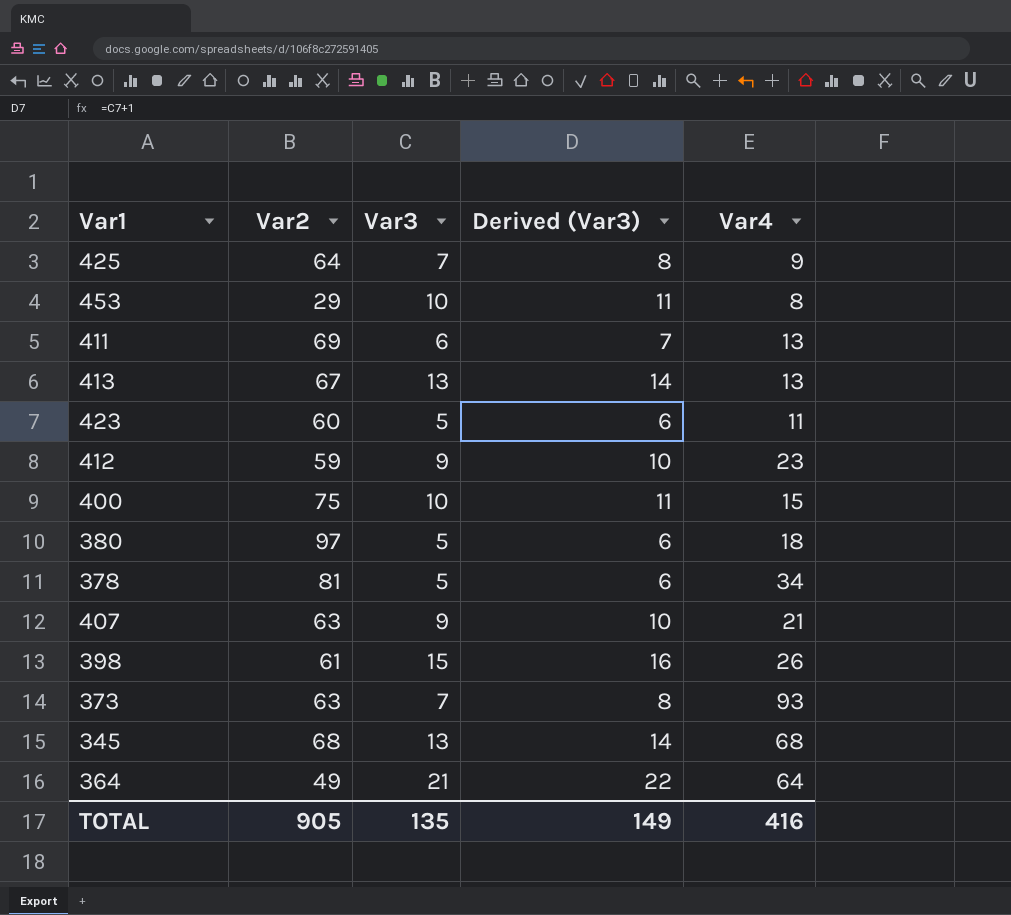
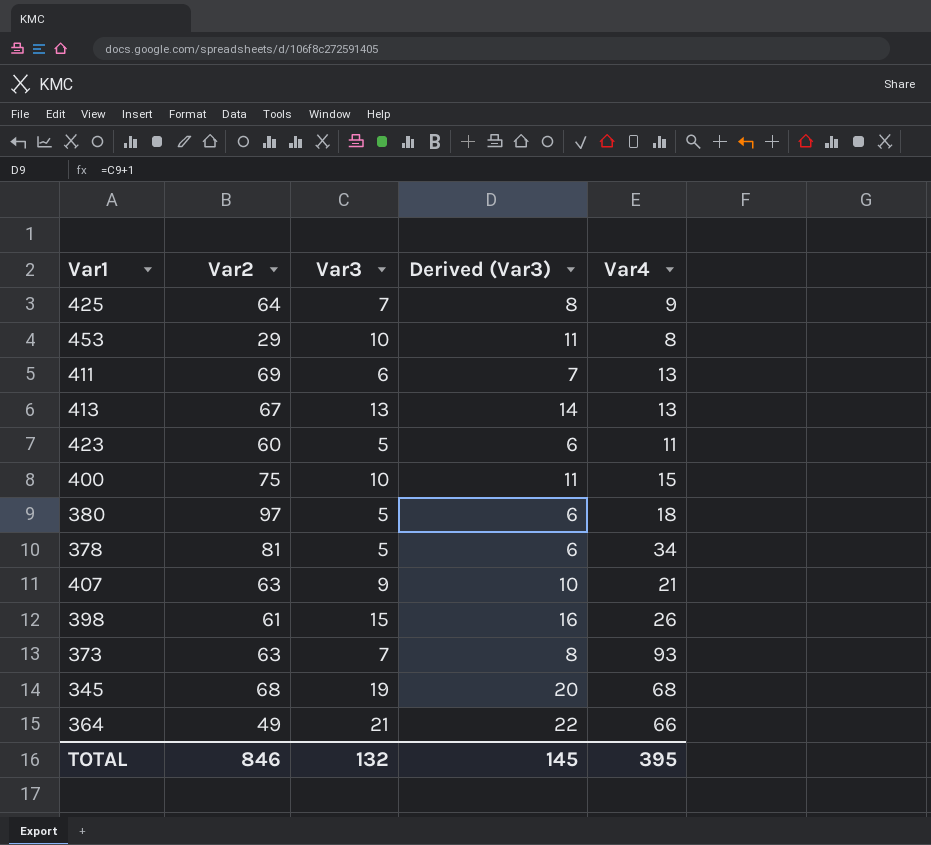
row 412: 59 | 9 | 10 | 23 -> none
345 | Var3: 13 -> 19
345 | Derived (Var3): 14 -> 20
364 | Var4: 64 -> 66
TOTAL | Var2: 905 -> 846
TOTAL | Var3: 135 -> 132
TOTAL | Derived (Var3): 149 -> 145
TOTAL | Var4: 416 -> 395

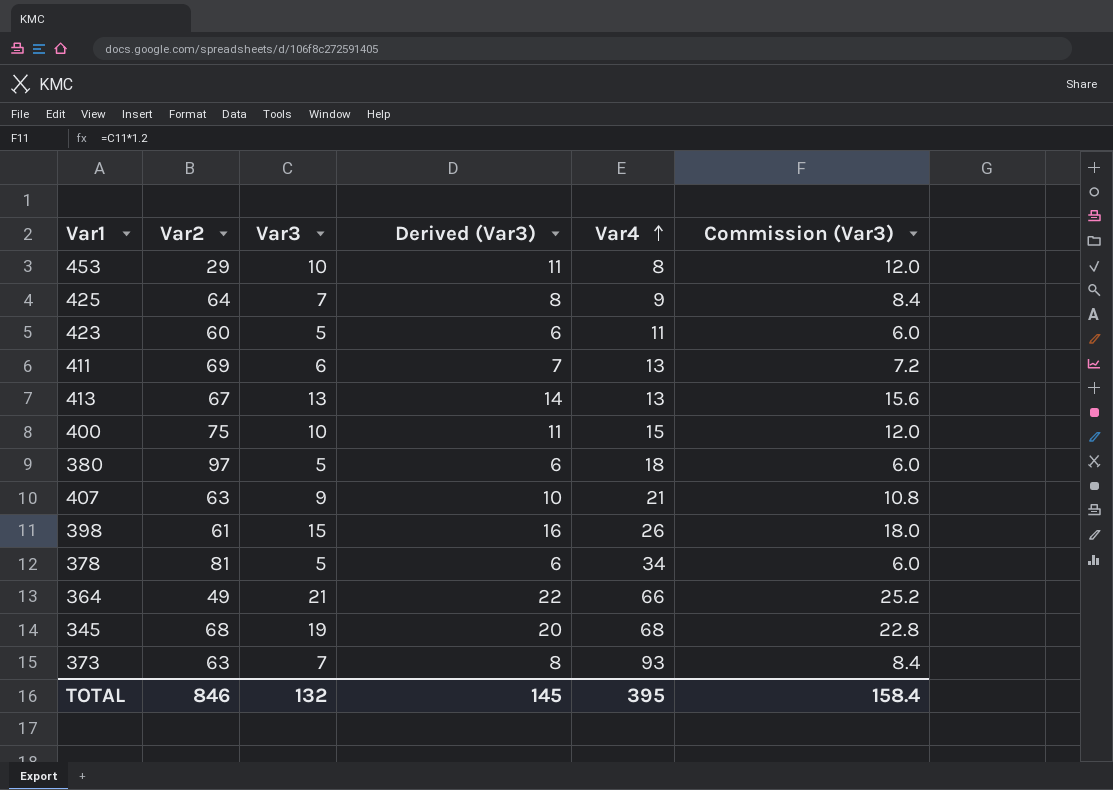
row order: none -> Var4 ascending
column Commission (Var3) | formula: none -> [Var3] * 1.2

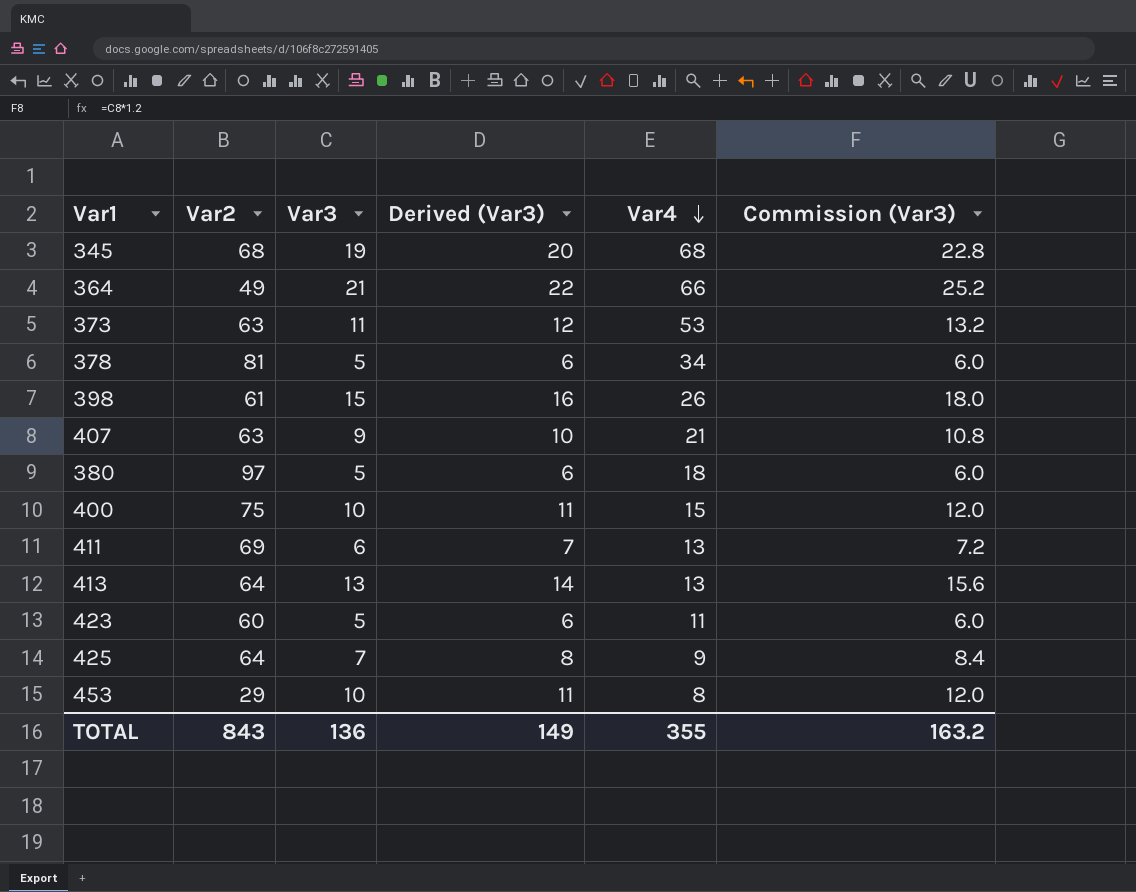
row order: Var4 ascending -> Var4 descending
373 | Var3: 7 -> 11
373 | Derived (Var3): 8 -> 12
373 | Var4: 93 -> 53
373 | Commission (Var3): 8.4 -> 13.2
413 | Var2: 67 -> 64
TOTAL | Var2: 846 -> 843
TOTAL | Var3: 132 -> 136
TOTAL | Derived (Var3): 145 -> 149
TOTAL | Var4: 395 -> 355
TOTAL | Commission (Var3): 158.4 -> 163.2

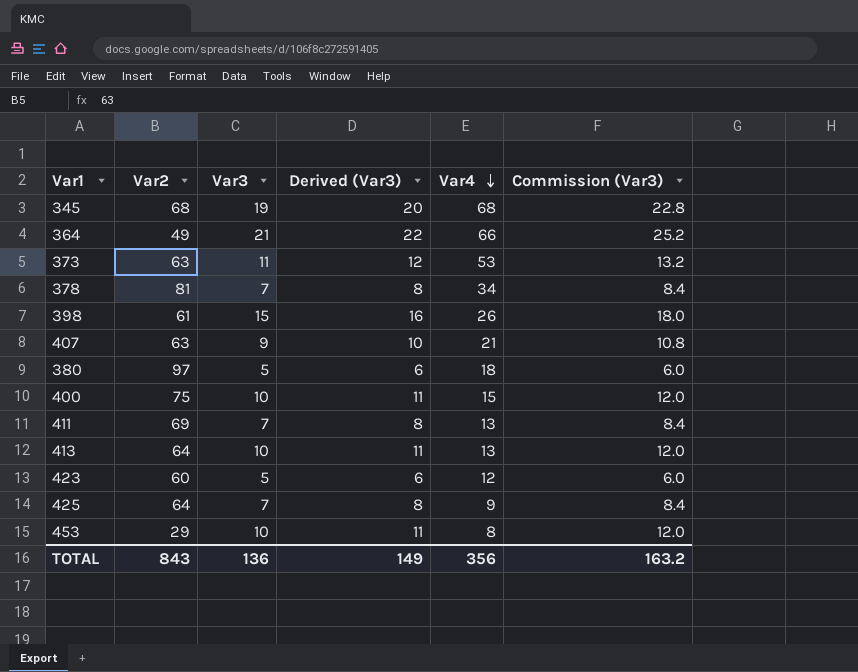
378 | Var3: 5 -> 7
378 | Derived (Var3): 6 -> 8
378 | Commission (Var3): 6.0 -> 8.4
411 | Var3: 6 -> 7
411 | Derived (Var3): 7 -> 8
411 | Commission (Var3): 7.2 -> 8.4
413 | Var3: 13 -> 10
413 | Derived (Var3): 14 -> 11
413 | Commission (Var3): 15.6 -> 12.0
423 | Var4: 11 -> 12
TOTAL | Var4: 355 -> 356

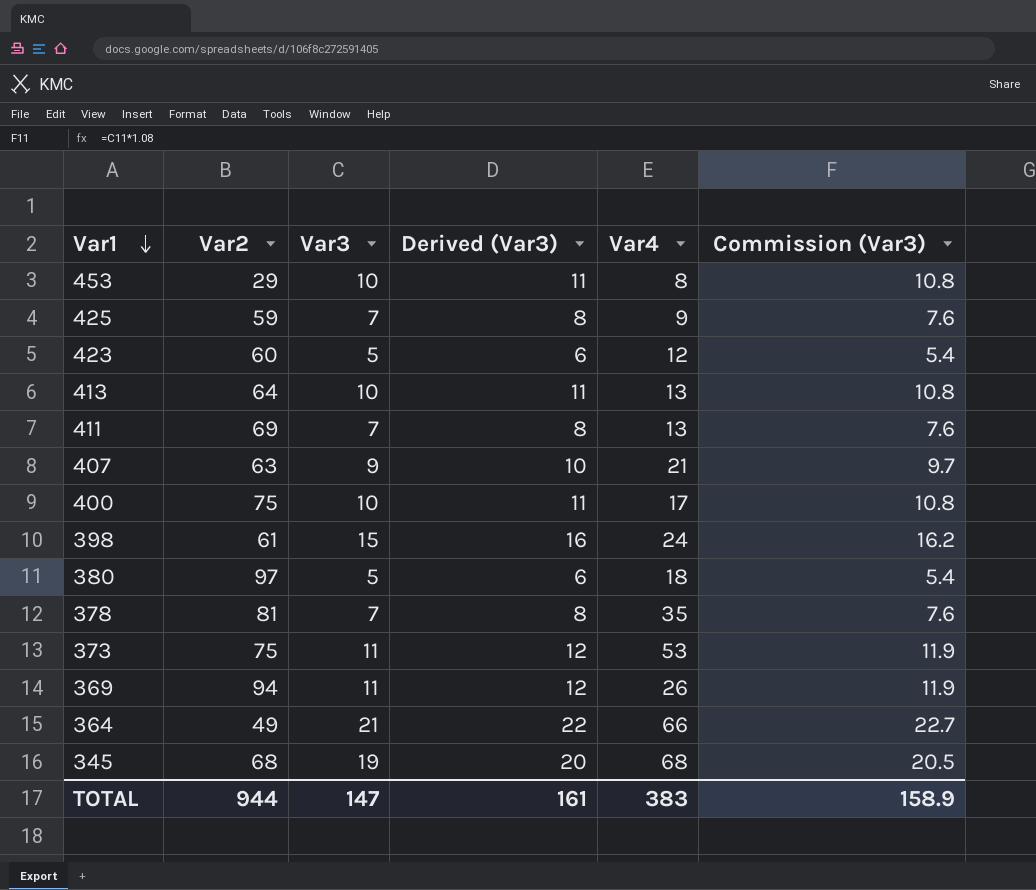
row order: Var4 descending -> Var1 descending
column Commission (Var3) | formula: [Var3] * 1.2 -> [Var3] * 1.08
425 | Var2: 64 -> 59
400 | Var4: 15 -> 17
398 | Var4: 26 -> 24
378 | Var4: 34 -> 35
373 | Var2: 63 -> 75
row 369: none -> 94 | 11 | 12 | 26 | 11.9
TOTAL | Var2: 843 -> 944
TOTAL | Var3: 136 -> 147
TOTAL | Derived (Var3): 149 -> 161
TOTAL | Var4: 356 -> 383
TOTAL | Commission (Var3): 163.2 -> 158.9

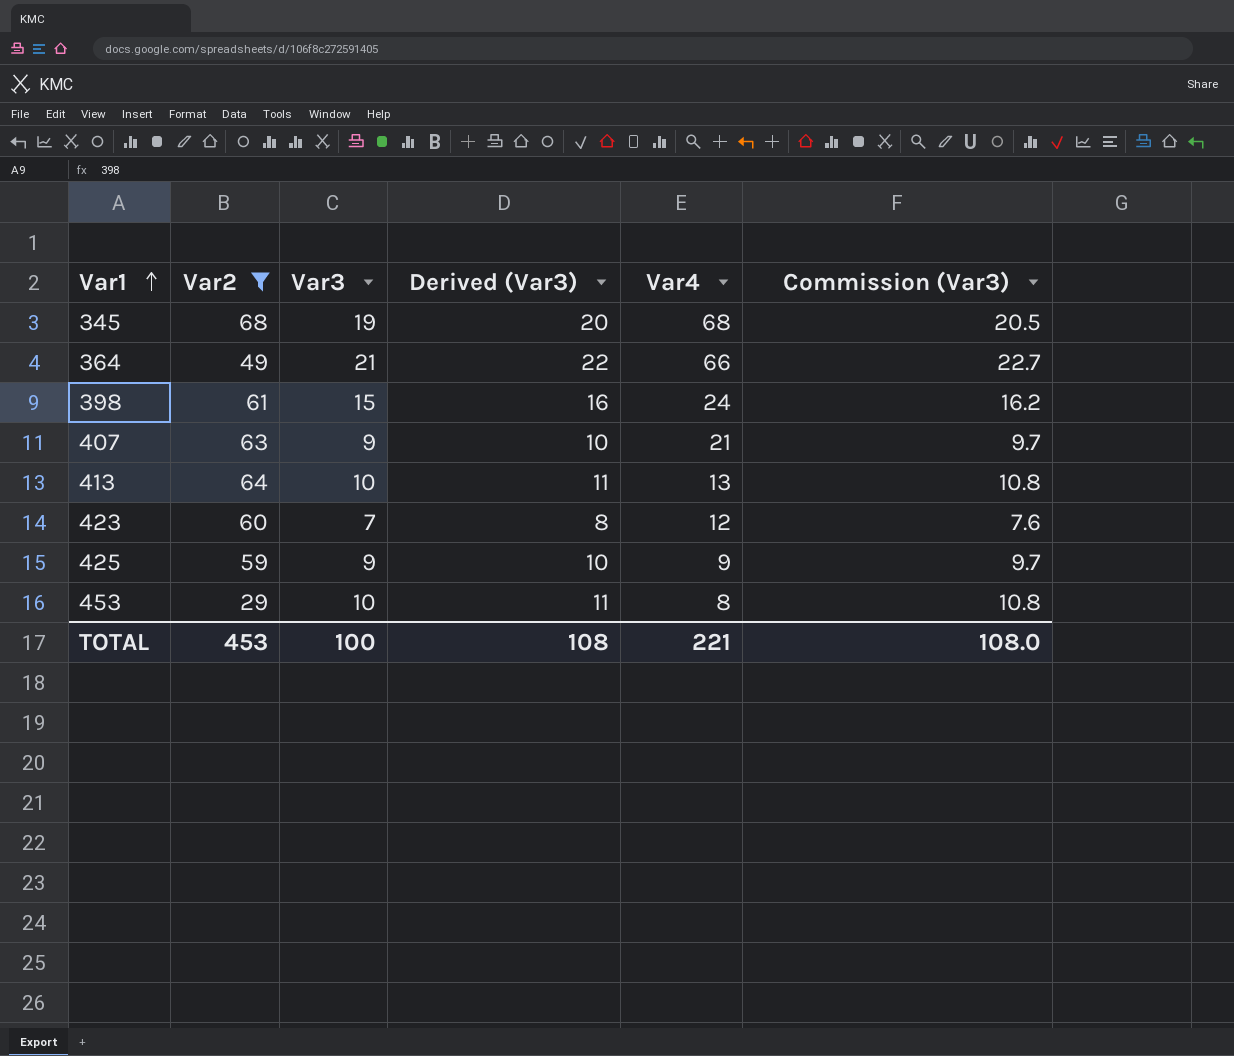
filter: none -> Var2 <= 68
row order: Var1 descending -> Var1 ascending
423 | Var3: 5 -> 7
423 | Derived (Var3): 6 -> 8
423 | Commission (Var3): 5.4 -> 7.6
425 | Var3: 7 -> 9
425 | Derived (Var3): 8 -> 10
425 | Commission (Var3): 7.6 -> 9.7
TOTAL | Var2: 944 -> 453
TOTAL | Var3: 147 -> 100
TOTAL | Derived (Var3): 161 -> 108
TOTAL | Var4: 383 -> 221
TOTAL | Commission (Var3): 158.9 -> 108.0

